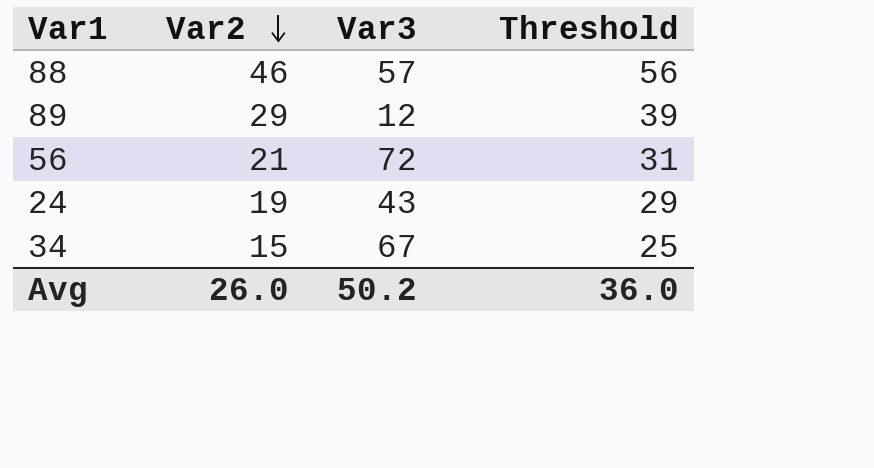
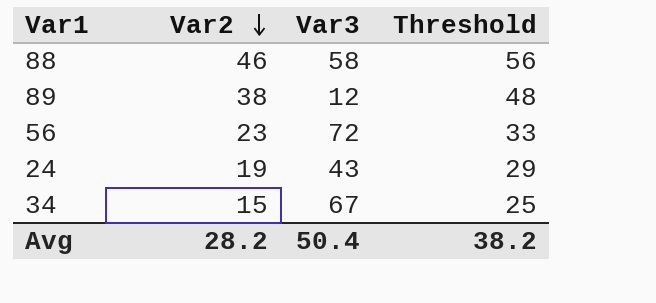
88 | Var3: 57 -> 58
89 | Var2: 29 -> 38
89 | Threshold: 39 -> 48
56 | Var2: 21 -> 23
56 | Threshold: 31 -> 33
Avg | Var2: 26.0 -> 28.2
Avg | Var3: 50.2 -> 50.4
Avg | Threshold: 36.0 -> 38.2

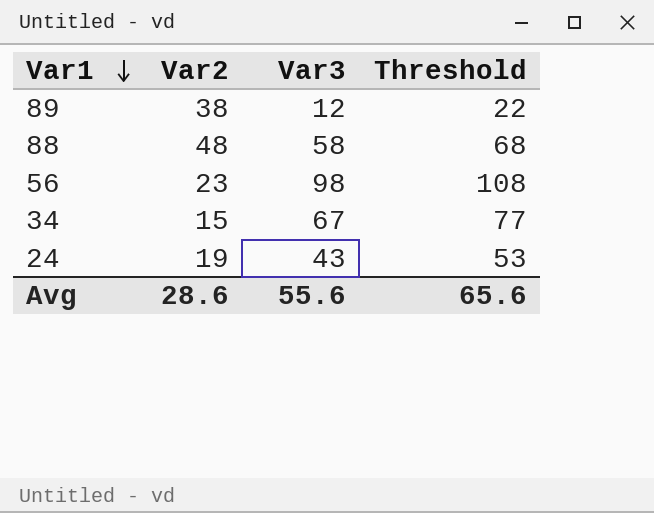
row order: Var2 descending -> Var1 descending
column Threshold | formula: [Var2] + 10 -> [Var3] + 10
88 | Var2: 46 -> 48
56 | Var3: 72 -> 98
Avg | Var2: 28.2 -> 28.6
Avg | Var3: 50.4 -> 55.6
Avg | Threshold: 38.2 -> 65.6

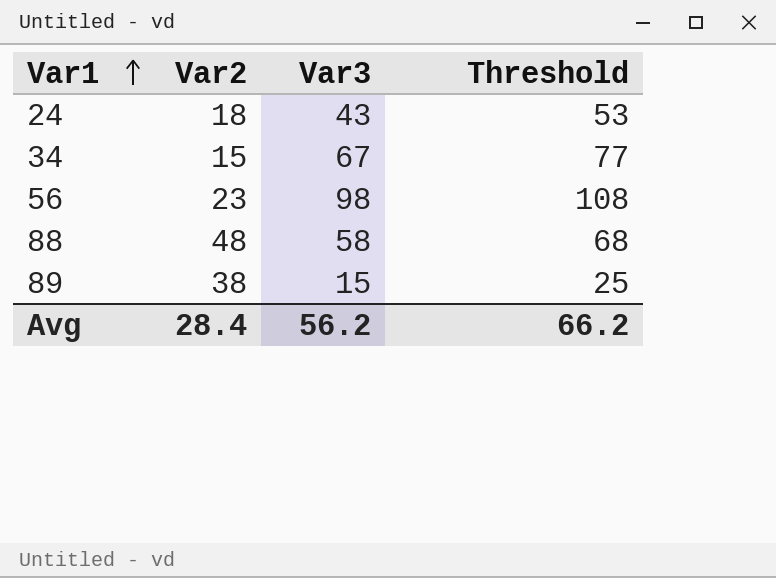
row order: Var1 descending -> Var1 ascending
24 | Var2: 19 -> 18
89 | Var3: 12 -> 15
89 | Threshold: 22 -> 25
Avg | Var2: 28.6 -> 28.4
Avg | Var3: 55.6 -> 56.2
Avg | Threshold: 65.6 -> 66.2

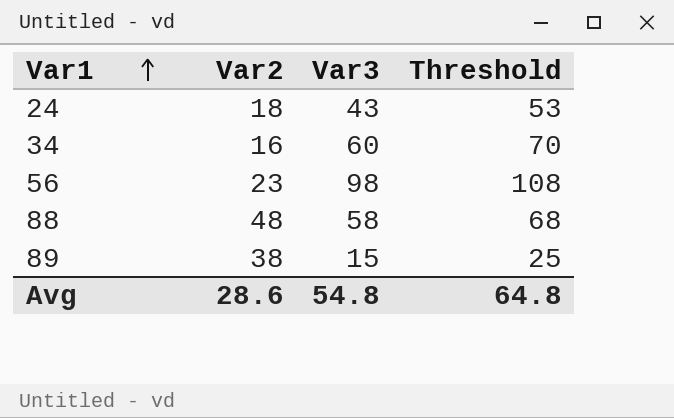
34 | Var2: 15 -> 16
34 | Var3: 67 -> 60
34 | Threshold: 77 -> 70
Avg | Var2: 28.4 -> 28.6
Avg | Var3: 56.2 -> 54.8
Avg | Threshold: 66.2 -> 64.8

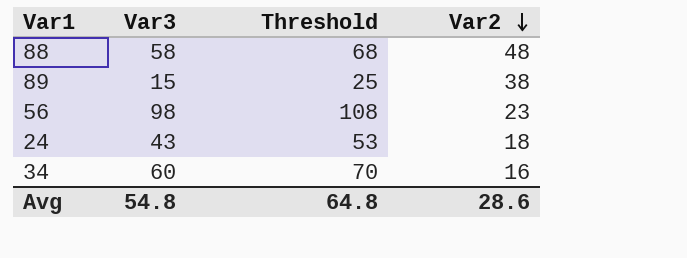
row order: Var1 ascending -> Var2 descending
column Var2 | position: 2 -> 4

